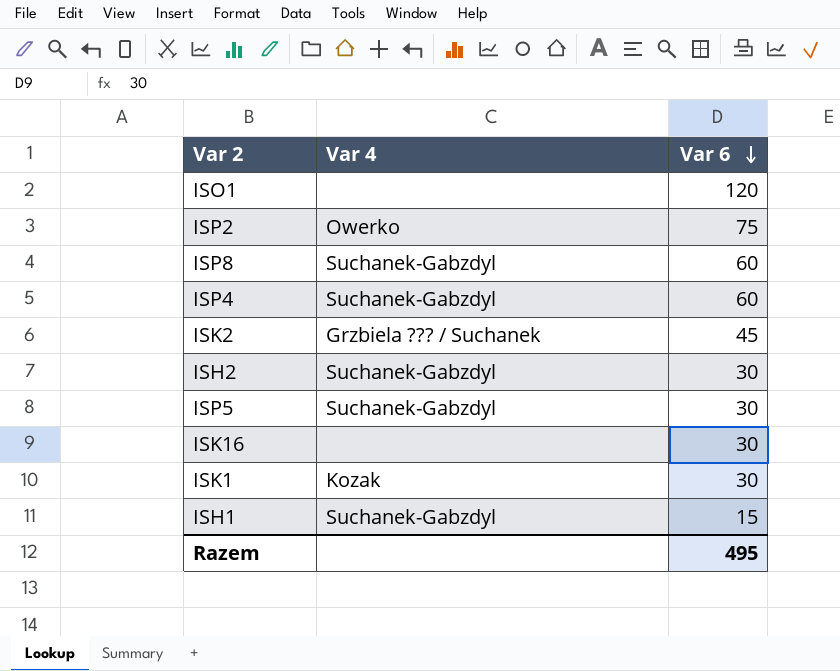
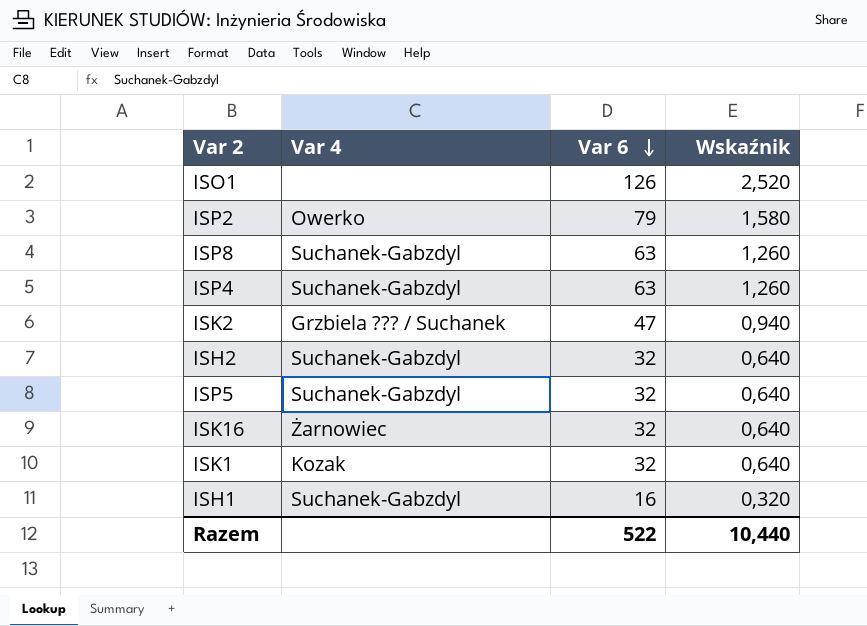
column Wskaźnik | formula: none -> [Var 6] * 0,02
ISO1 | Var 6: 120 -> 126
ISP2 | Var 6: 75 -> 79
ISP8 | Var 6: 60 -> 63
ISP4 | Var 6: 60 -> 63
ISK2 | Var 6: 45 -> 47
ISH2 | Var 6: 30 -> 32
ISP5 | Var 6: 30 -> 32
ISK16 | Var 4: none -> Żarnowiec
ISK16 | Var 6: 30 -> 32
ISK1 | Var 6: 30 -> 32
ISH1 | Var 6: 15 -> 16
Razem | Var 6: 495 -> 522

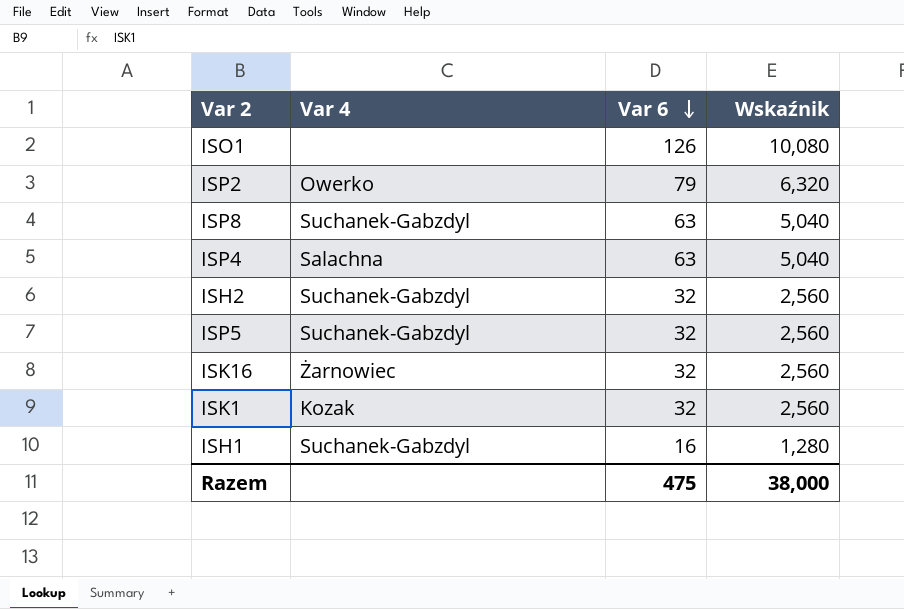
column Wskaźnik | formula: [Var 6] * 0,02 -> [Var 6] * 0,08
row ISK2: Grzbiela ??? / Suchanek | 47 | 0,940 -> none
ISP4 | Var 4: Suchanek-Gabzdyl -> Salachna
Razem | Var 6: 522 -> 475
Razem | Wskaźnik: 10,440 -> 38,000

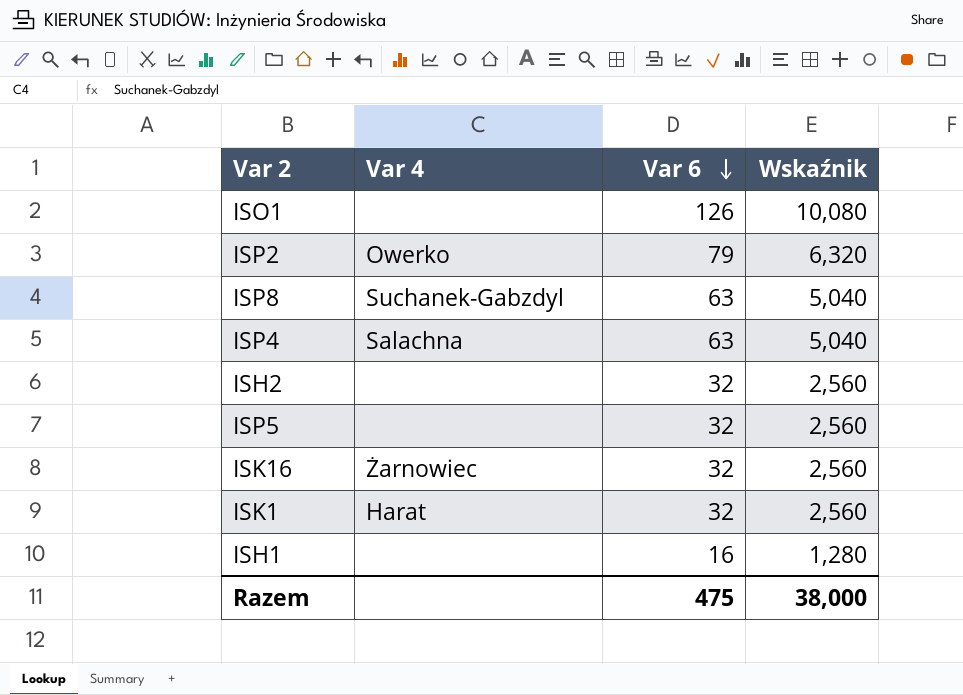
ISH2 | Var 4: Suchanek-Gabzdyl -> none
ISP5 | Var 4: Suchanek-Gabzdyl -> none
ISK1 | Var 4: Kozak -> Harat
ISH1 | Var 4: Suchanek-Gabzdyl -> none

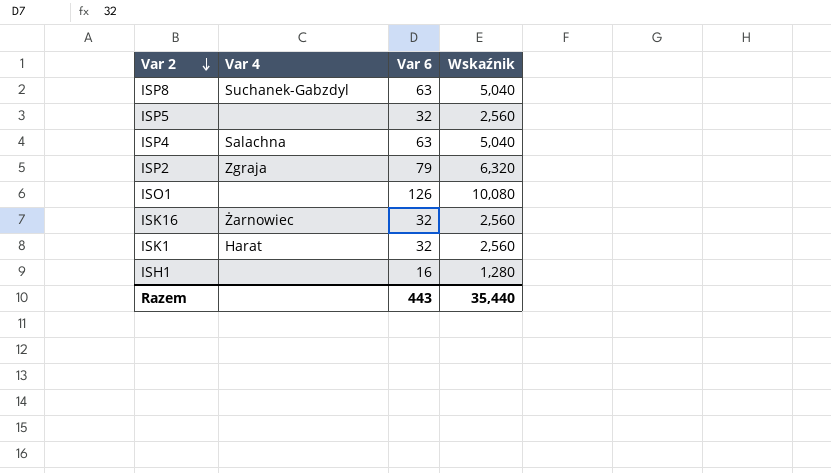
row order: Var 6 descending -> Var 2 descending
row ISH2: none | 32 | 2,560 -> none
ISP2 | Var 4: Owerko -> Zgraja
Razem | Var 6: 475 -> 443
Razem | Wskaźnik: 38,000 -> 35,440

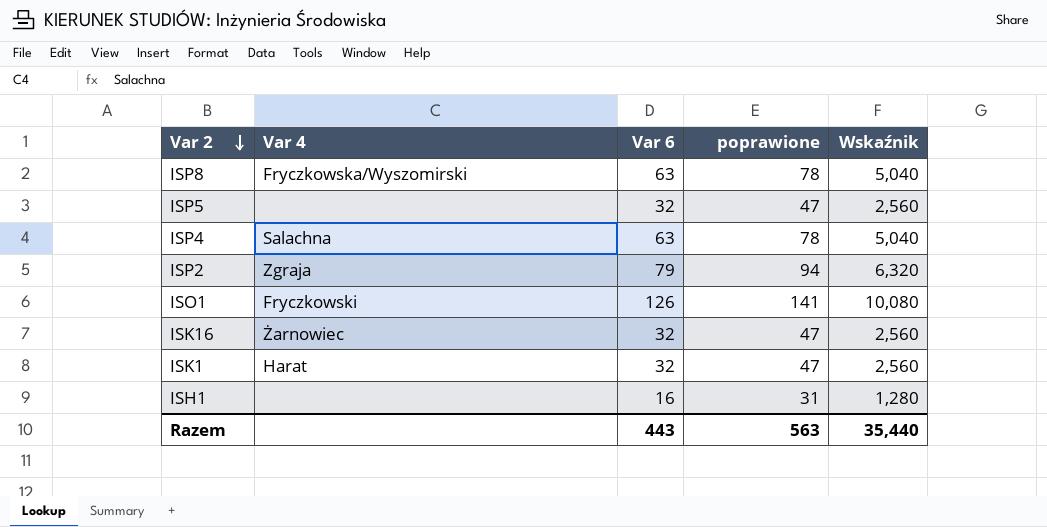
column poprawione | formula: none -> [Var 6] + 15
ISP8 | Var 4: Suchanek-Gabzdyl -> Fryczkowska/Wyszomirski
ISO1 | Var 4: none -> Fryczkowski

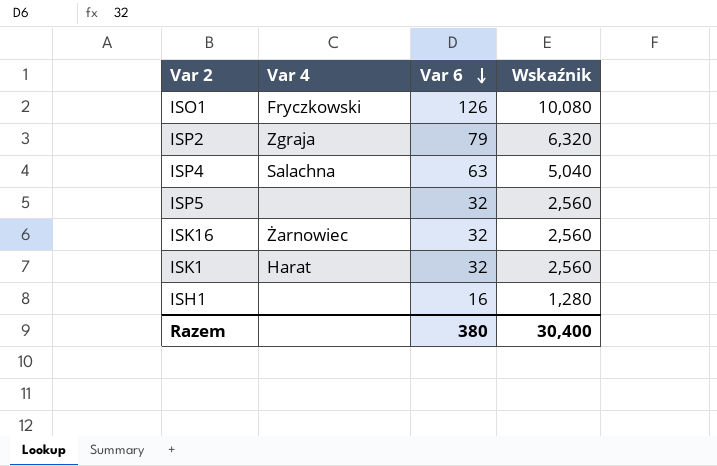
row order: Var 2 descending -> Var 6 descending
column poprawione | formula: [Var 6] + 15 -> none
row ISP8: Fryczkowska/Wyszomirski | 63 | 78 | 5,040 -> none
Razem | Var 6: 443 -> 380
Razem | Wskaźnik: 35,440 -> 30,400

